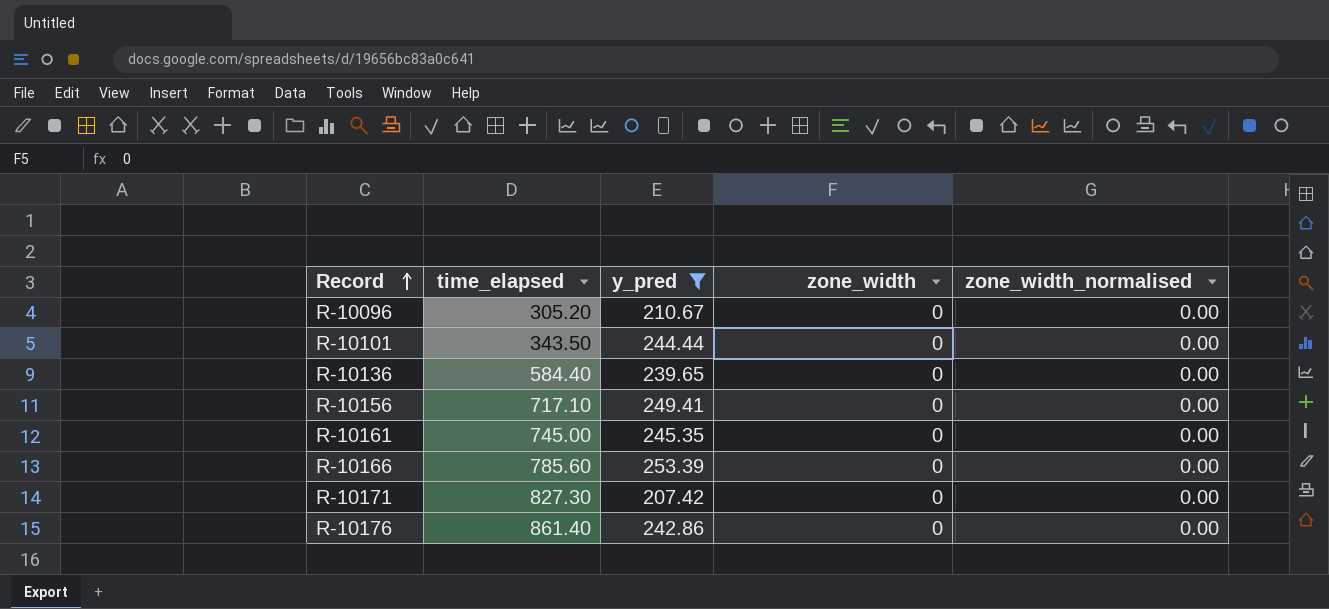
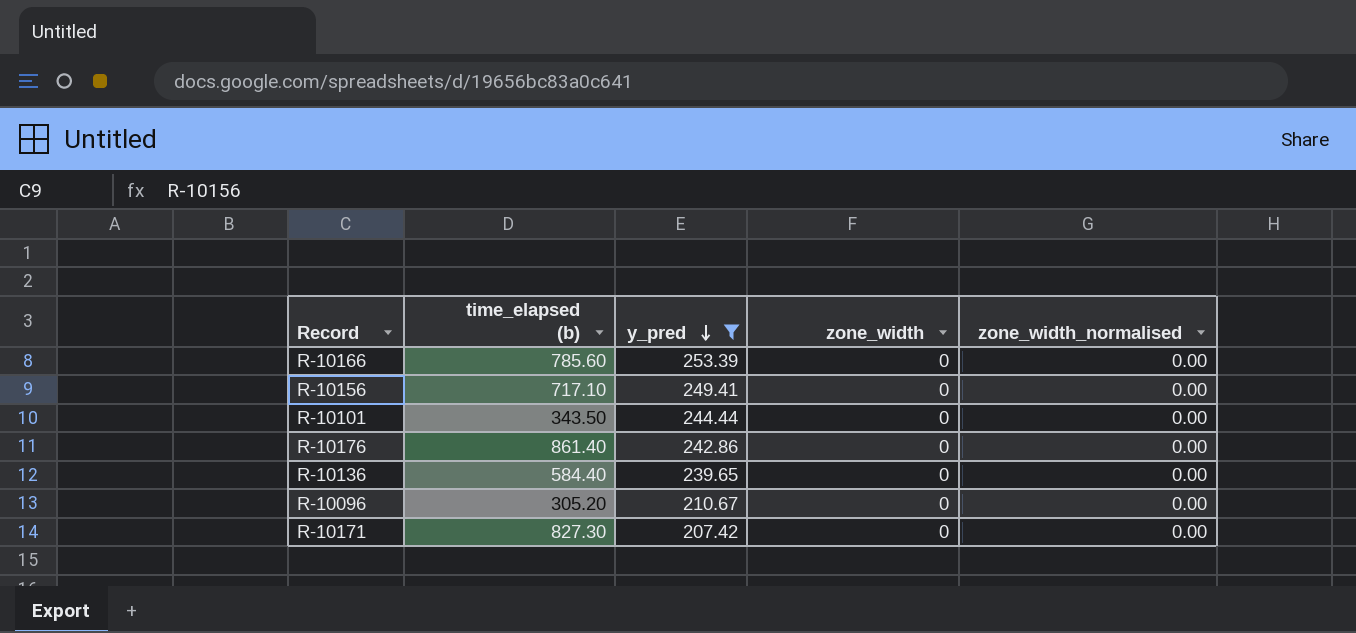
row order: Record ascending -> y_pred descending
column name: time_elapsed -> time_elapsed (b)
row R-10161: 745.00 | 245.35 | 0 | 0.00 -> none

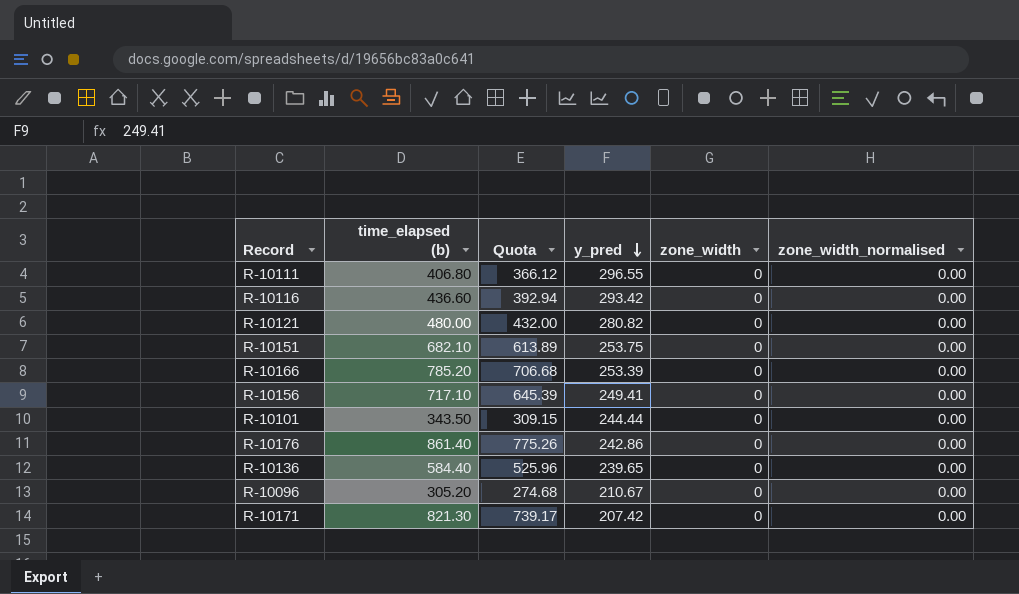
filter: y_pred <= 253.39 -> none
column Quota | formula: none -> [time_elapsed (b)] * 0.9
R-10166 | time_elapsed (b): 785.60 -> 785.20
R-10171 | time_elapsed (b): 827.30 -> 821.30

